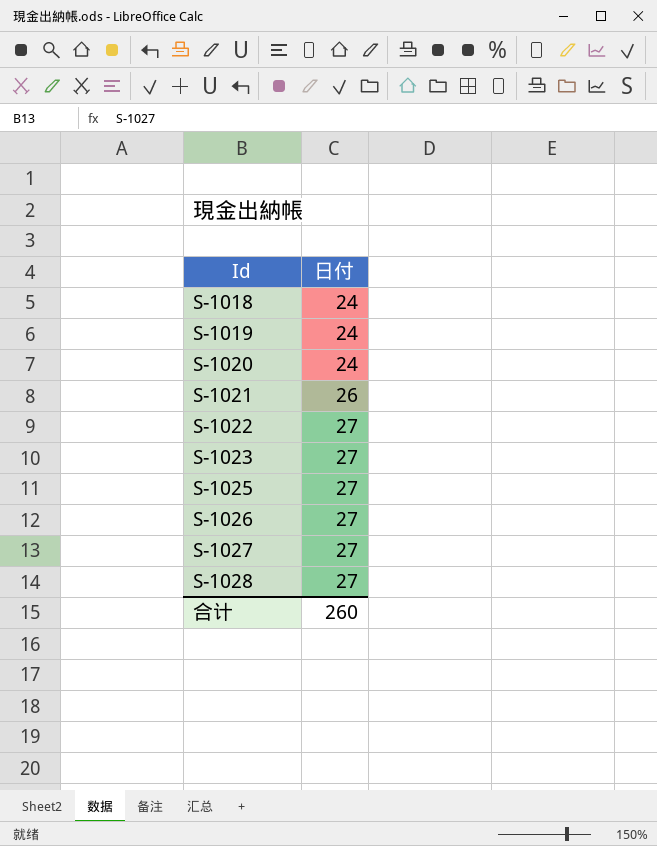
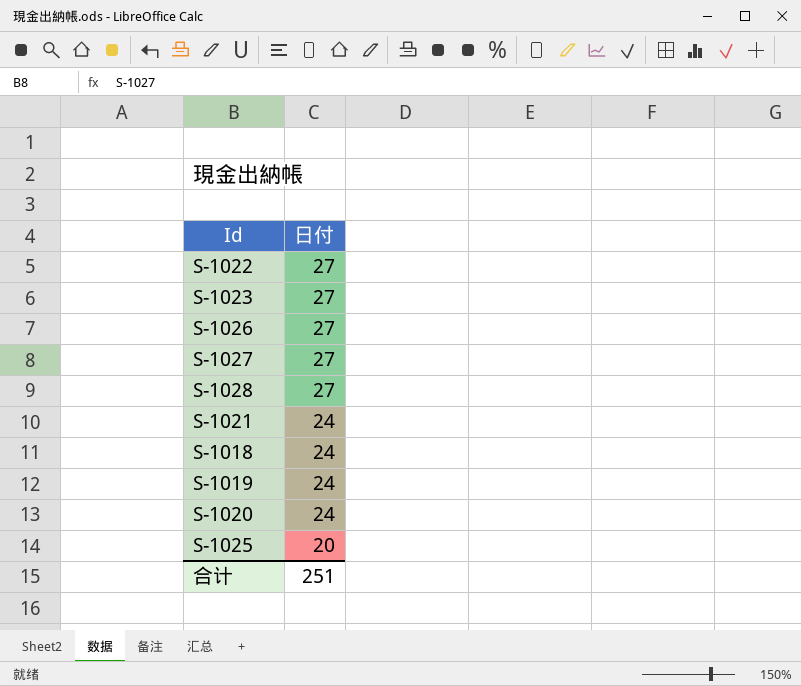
row order: Id ascending -> 日付 descending
S-1021 | 日付: 26 -> 24
S-1025 | 日付: 27 -> 20
合计 | 日付: 260 -> 251

